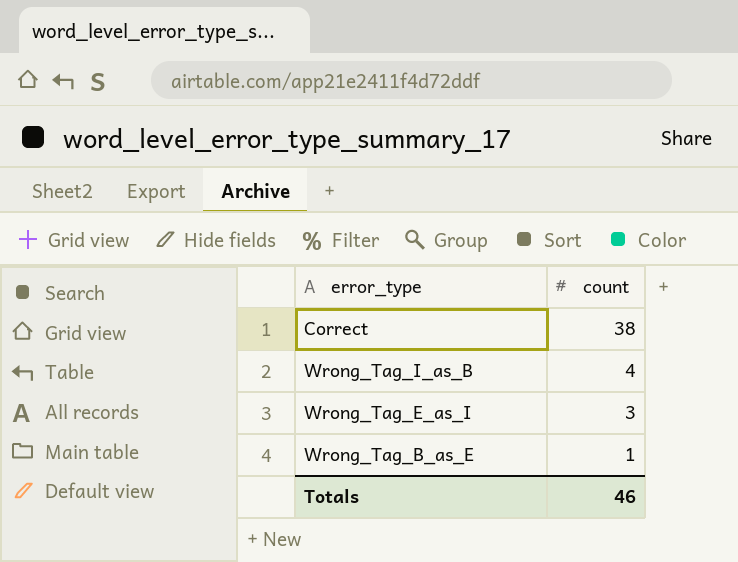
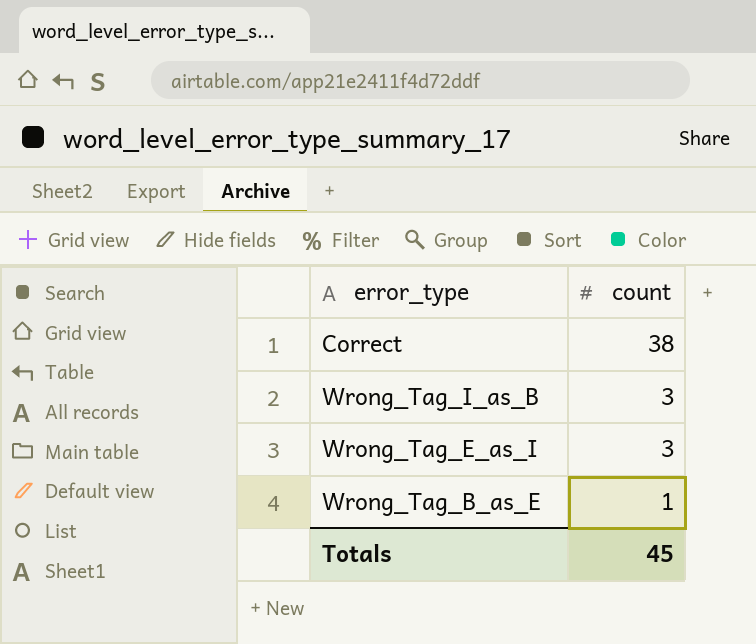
Wrong_Tag_I_as_B | count: 4 -> 3
Totals | count: 46 -> 45

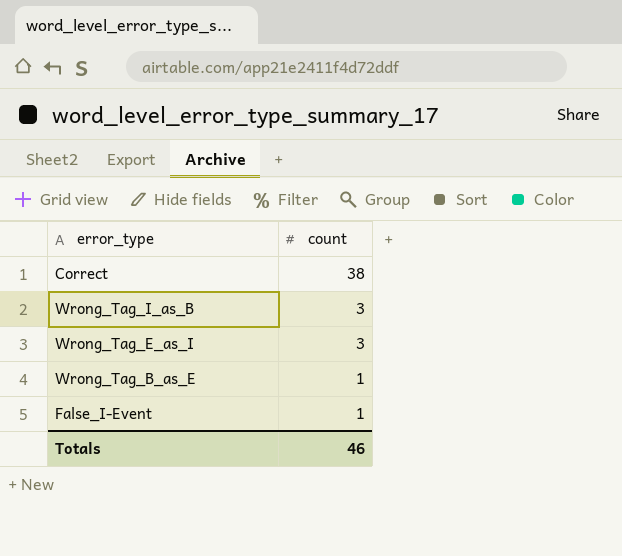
row False_I-Event: none -> 1
Totals | count: 45 -> 46

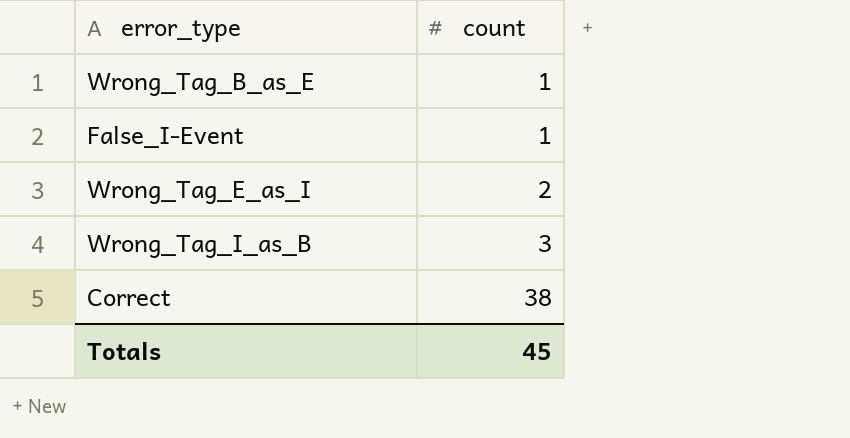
row order: count descending -> count ascending
Wrong_Tag_E_as_I | count: 3 -> 2
Totals | count: 46 -> 45

